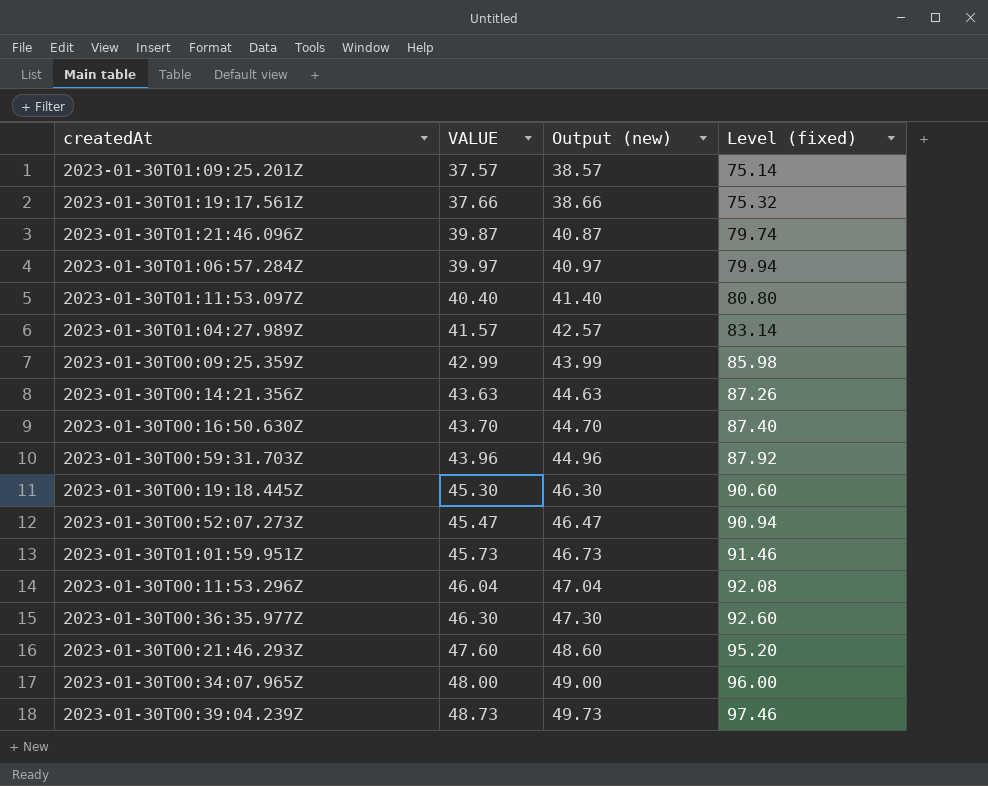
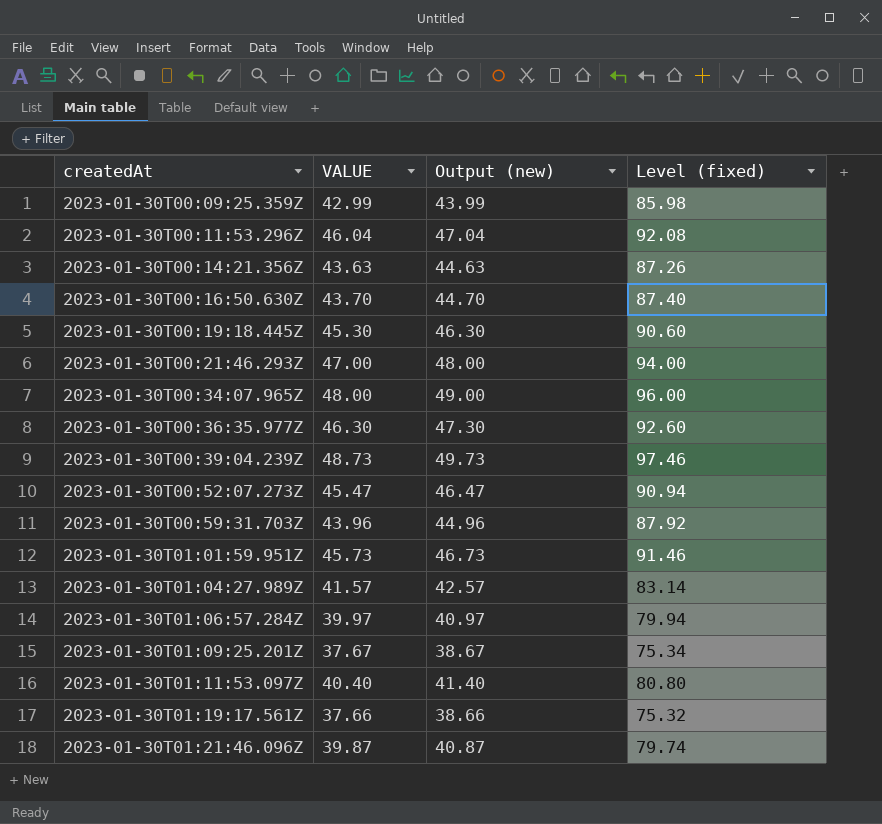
row order: VALUE ascending -> createdAt ascending
2023-01-30T00:21:46.293Z | VALUE: 47.60 -> 47.00
2023-01-30T00:21:46.293Z | Output (new): 48.60 -> 48.00
2023-01-30T00:21:46.293Z | Level (fixed): 95.20 -> 94.00
2023-01-30T01:09:25.201Z | VALUE: 37.57 -> 37.67
2023-01-30T01:09:25.201Z | Output (new): 38.57 -> 38.67
2023-01-30T01:09:25.201Z | Level (fixed): 75.14 -> 75.34

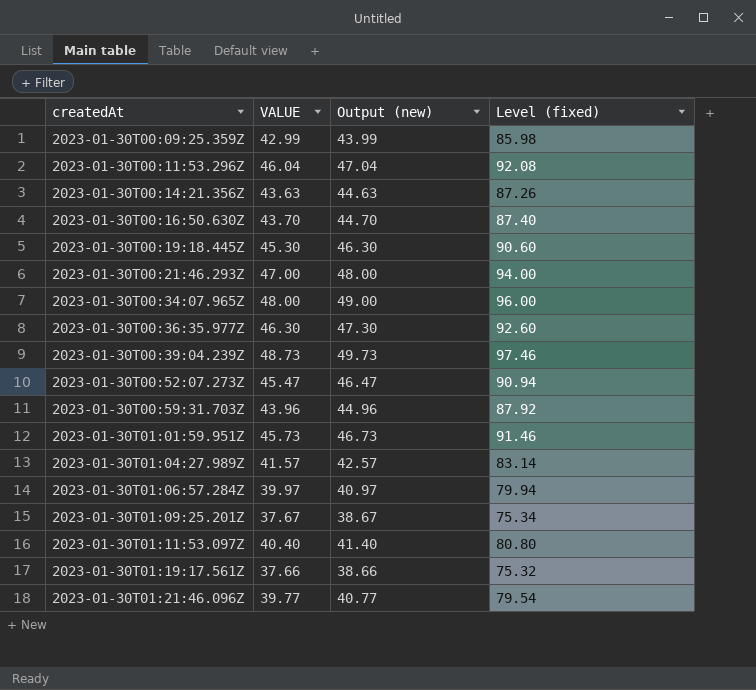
2023-01-30T01:21:46.096Z | VALUE: 39.87 -> 39.77
2023-01-30T01:21:46.096Z | Output (new): 40.87 -> 40.77
2023-01-30T01:21:46.096Z | Level (fixed): 79.74 -> 79.54

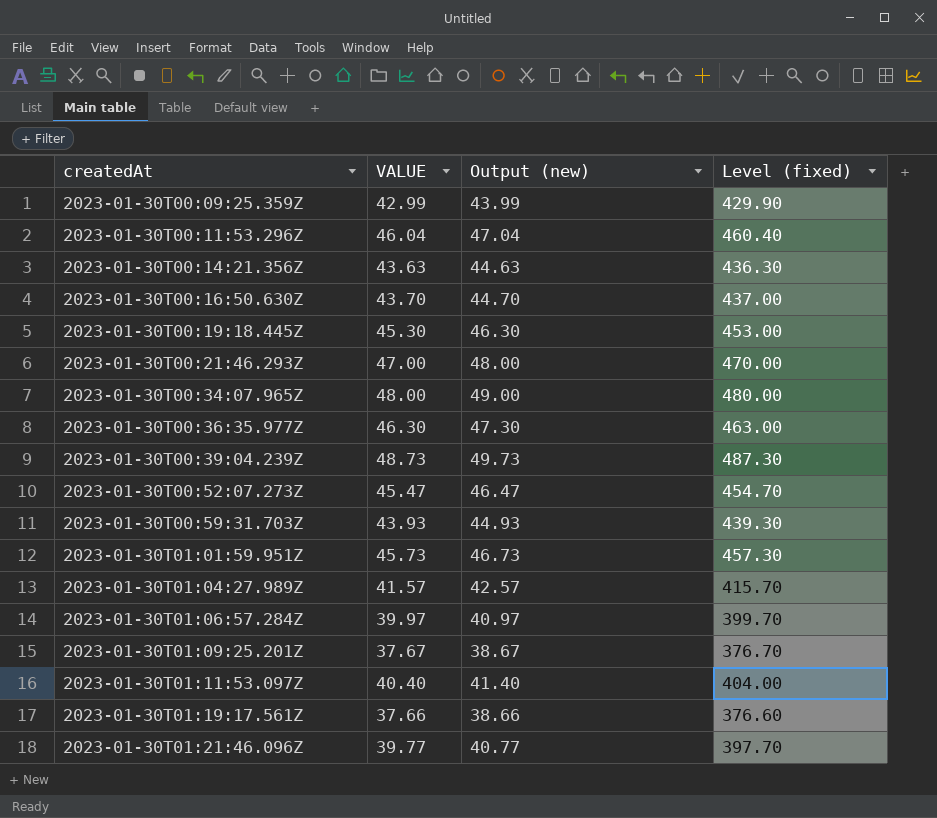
column Level (fixed) | formula: [VALUE] * 2 -> [VALUE] * 10
2023-01-30T00:59:31.703Z | VALUE: 43.96 -> 43.93
2023-01-30T00:59:31.703Z | Output (new): 44.96 -> 44.93

